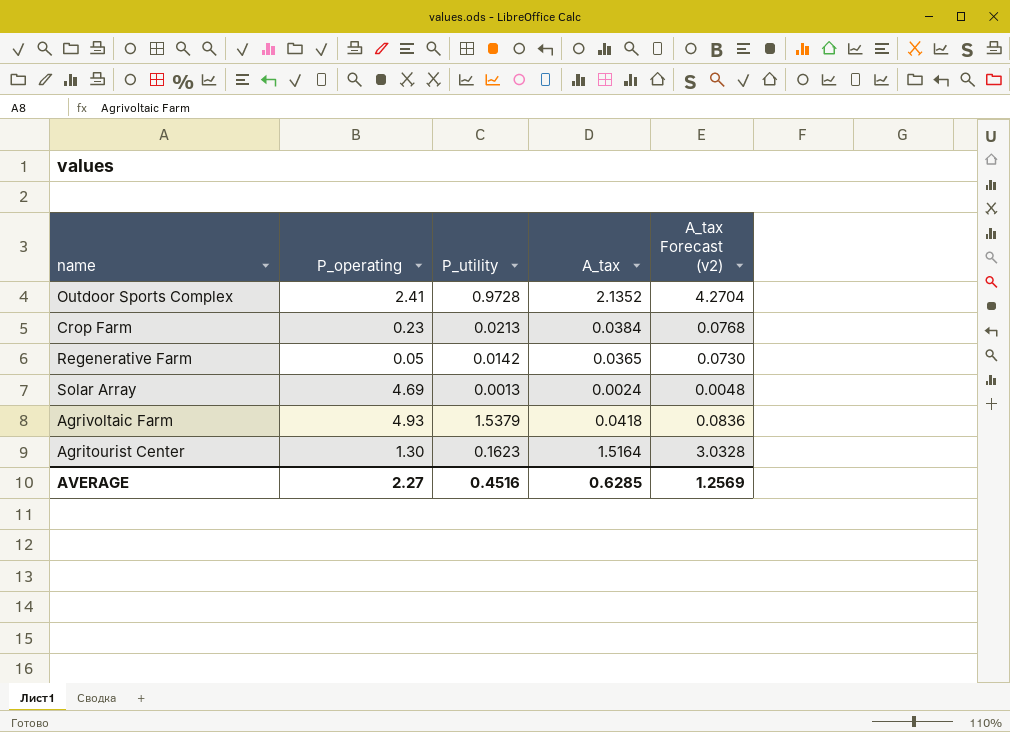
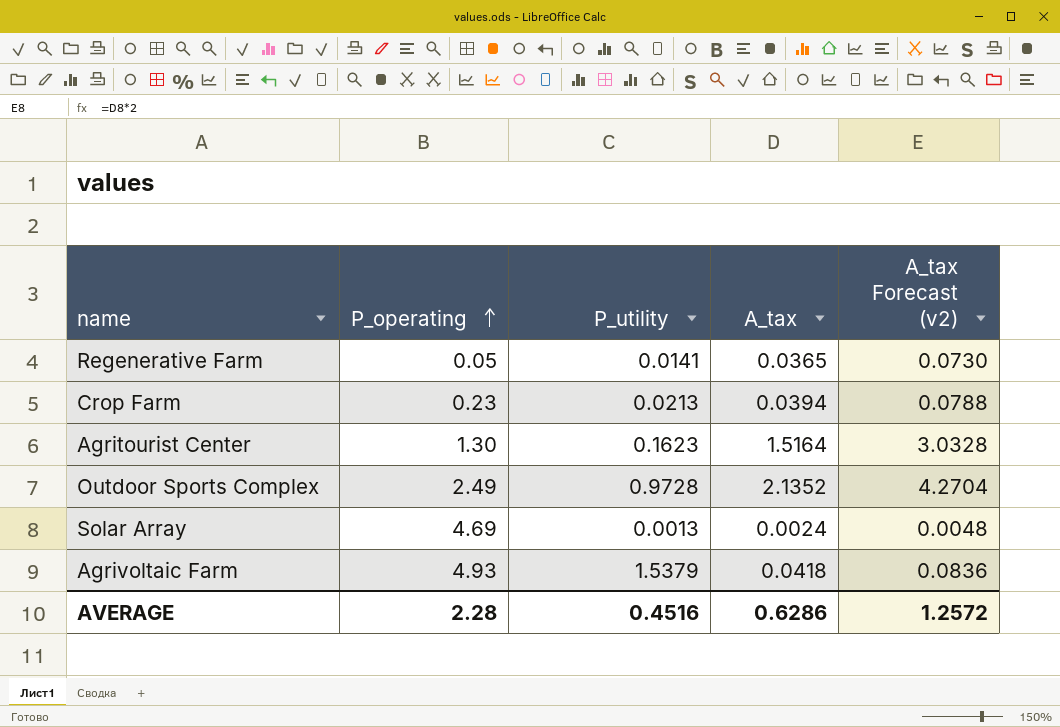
row order: none -> P_operating ascending
Regenerative Farm | P_utility: 0.0142 -> 0.0141
Crop Farm | A_tax: 0.0384 -> 0.0394
Crop Farm | A_tax Forecast (v2): 0.0768 -> 0.0788
Outdoor Sports Complex | P_operating: 2.41 -> 2.49
AVERAGE | P_operating: 2.27 -> 2.28
AVERAGE | A_tax: 0.6285 -> 0.6286
AVERAGE | A_tax Forecast (v2): 1.2569 -> 1.2572

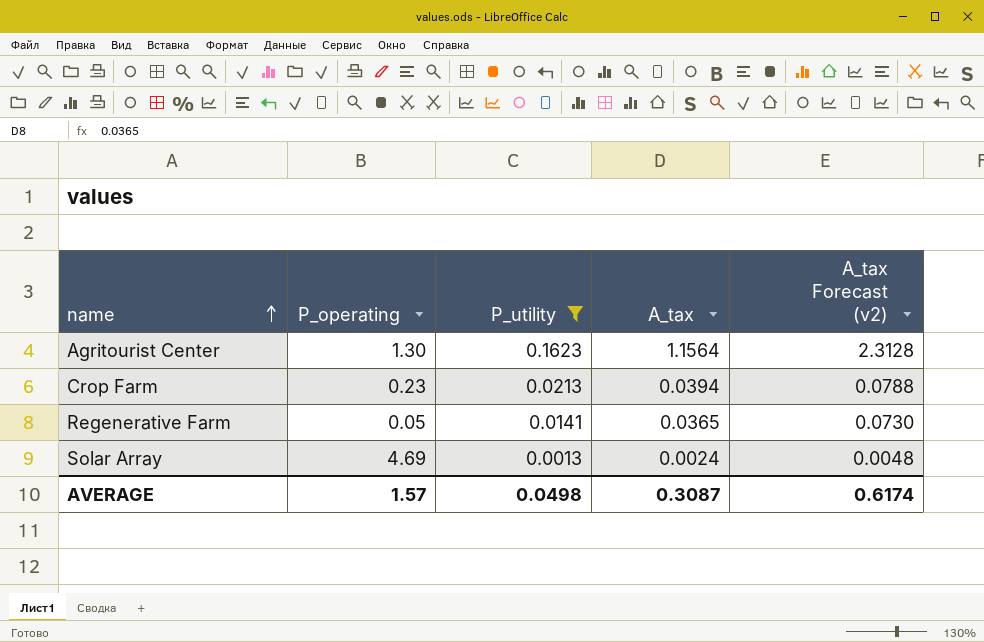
filter: none -> P_utility <= 0.1623
row order: P_operating ascending -> name ascending
Agritourist Center | A_tax: 1.5164 -> 1.1564
Agritourist Center | A_tax Forecast (v2): 3.0328 -> 2.3128
AVERAGE | P_operating: 2.28 -> 1.57
AVERAGE | P_utility: 0.4516 -> 0.0498
AVERAGE | A_tax: 0.6286 -> 0.3087
AVERAGE | A_tax Forecast (v2): 1.2572 -> 0.6174

